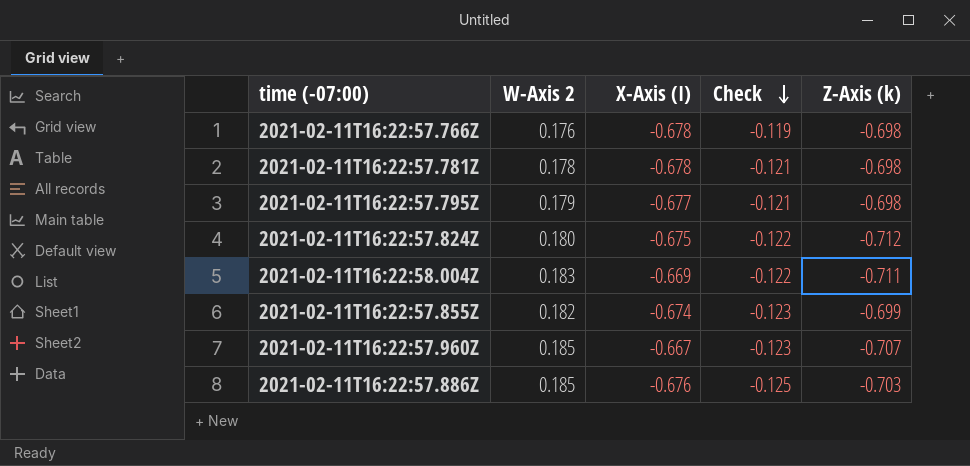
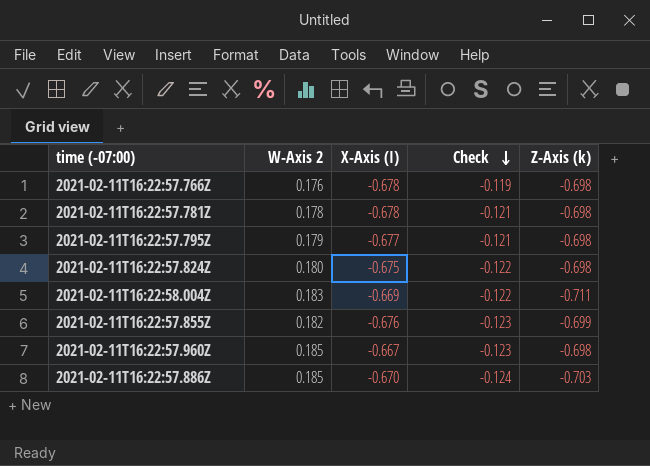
2021-02-11T16:22:57.824Z | Z-Axis (k): -0.712 -> -0.698
2021-02-11T16:22:57.855Z | X-Axis (I): -0.674 -> -0.676
2021-02-11T16:22:57.960Z | Z-Axis (k): -0.707 -> -0.698
2021-02-11T16:22:57.886Z | X-Axis (I): -0.676 -> -0.670
2021-02-11T16:22:57.886Z | Check: -0.125 -> -0.124

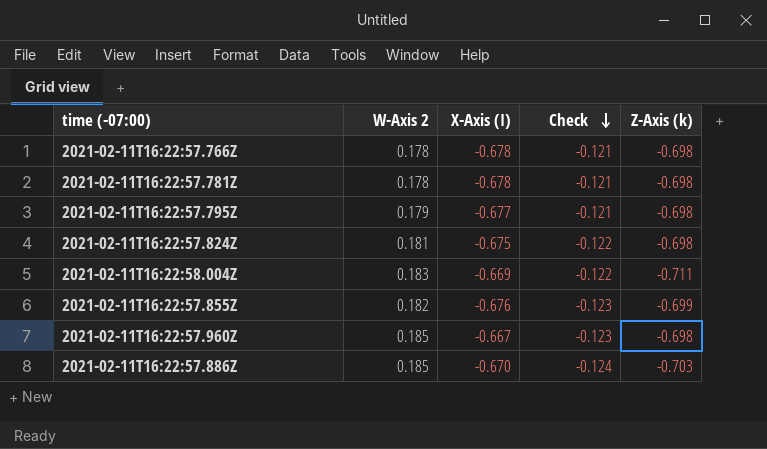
2021-02-11T16:22:57.766Z | W-Axis 2: 0.176 -> 0.178
2021-02-11T16:22:57.766Z | Check: -0.119 -> -0.121
2021-02-11T16:22:57.824Z | W-Axis 2: 0.180 -> 0.181

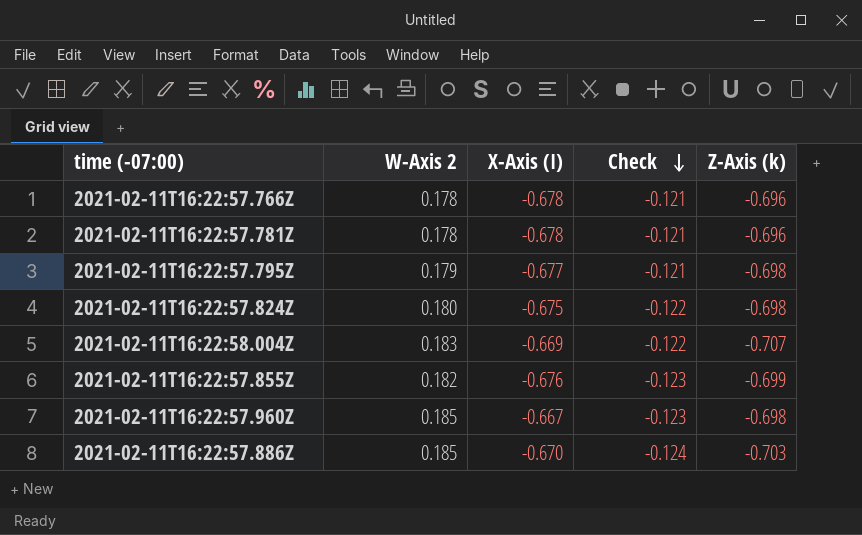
2021-02-11T16:22:57.766Z | Z-Axis (k): -0.698 -> -0.696
2021-02-11T16:22:57.781Z | Z-Axis (k): -0.698 -> -0.696
2021-02-11T16:22:57.824Z | W-Axis 2: 0.181 -> 0.180
2021-02-11T16:22:58.004Z | Z-Axis (k): -0.711 -> -0.707

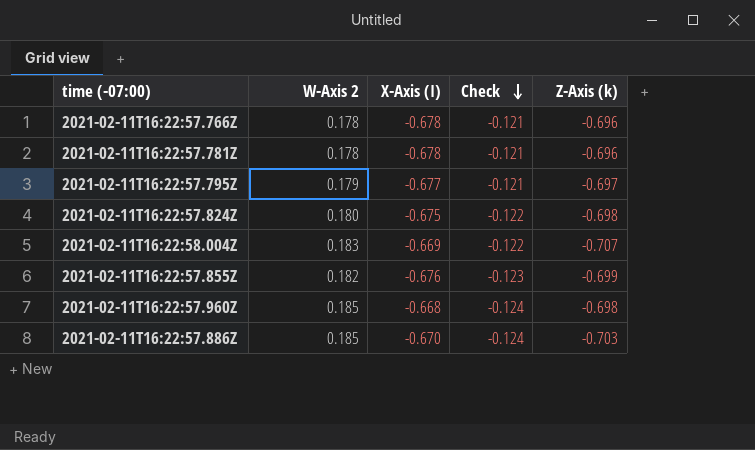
2021-02-11T16:22:57.795Z | Z-Axis (k): -0.698 -> -0.697
2021-02-11T16:22:57.960Z | X-Axis (I): -0.667 -> -0.668
2021-02-11T16:22:57.960Z | Check: -0.123 -> -0.124

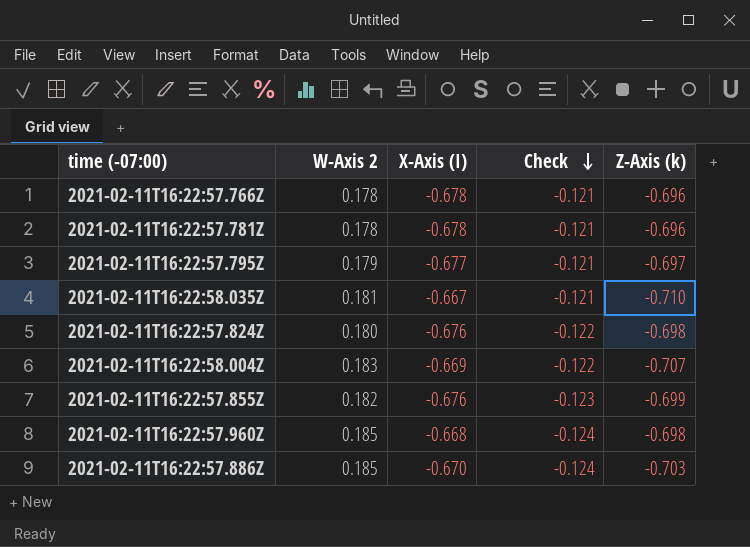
row 2021-02-11T16:22:58.035Z: none -> 0.181 | -0.667 | -0.121 | -0.710
2021-02-11T16:22:57.824Z | X-Axis (I): -0.675 -> -0.676

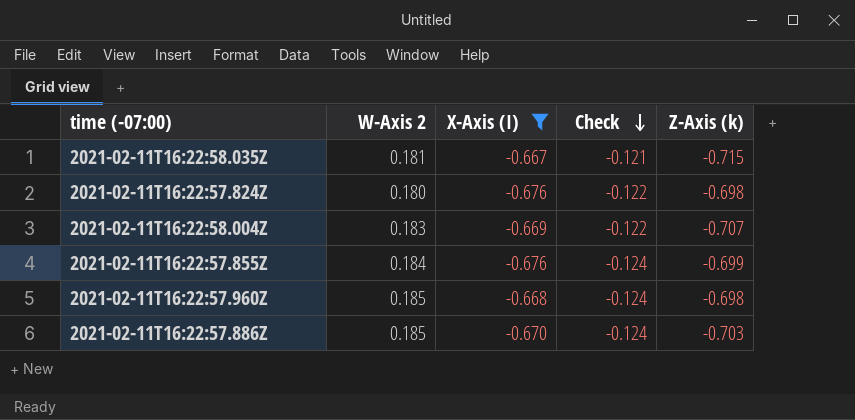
filter: none -> X-Axis (I) >= -0.676
2021-02-11T16:22:58.035Z | Z-Axis (k): -0.710 -> -0.715
2021-02-11T16:22:57.855Z | W-Axis 2: 0.182 -> 0.184
2021-02-11T16:22:57.855Z | Check: -0.123 -> -0.124

